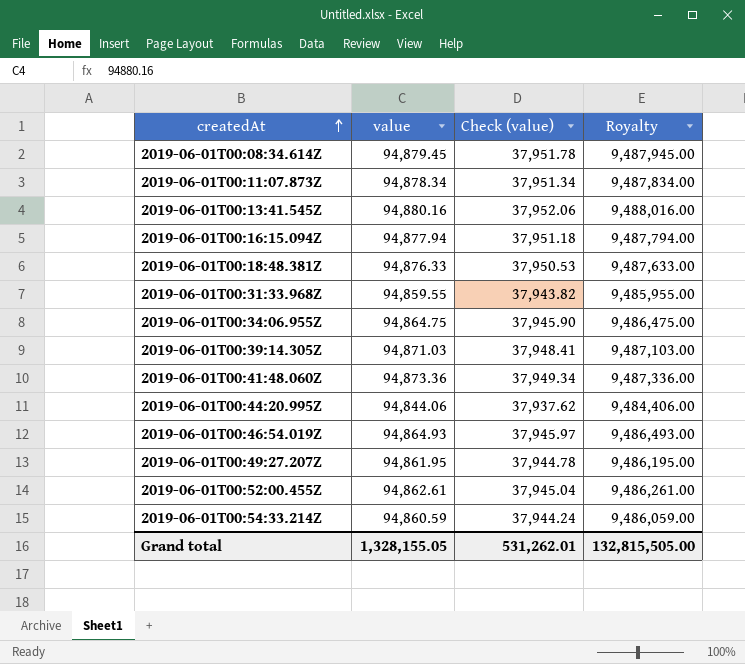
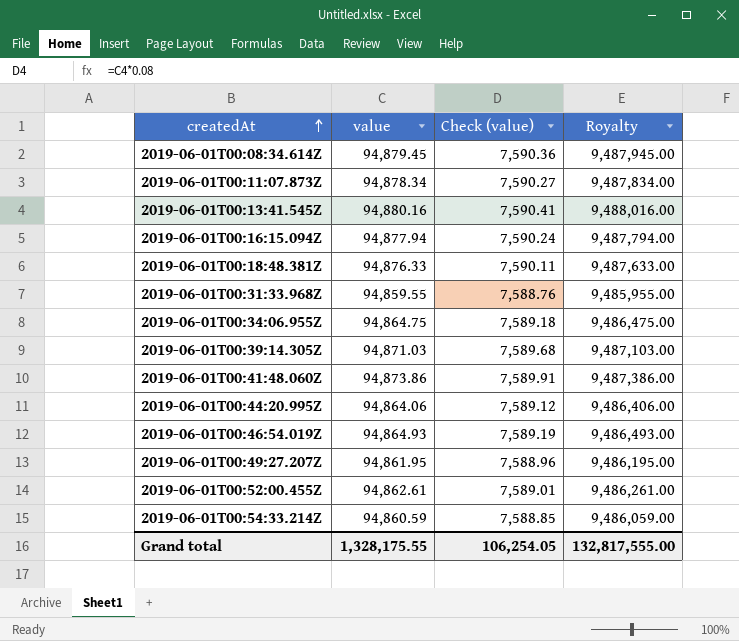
column Check (value) | formula: [value] * 0.4 -> [value] * 0.08
2019-06-01T00:41:48.060Z | value: 94,873.36 -> 94,873.86
2019-06-01T00:41:48.060Z | Royalty: 9,487,336.00 -> 9,487,386.00
2019-06-01T00:44:20.995Z | value: 94,844.06 -> 94,864.06
2019-06-01T00:44:20.995Z | Royalty: 9,484,406.00 -> 9,486,406.00
Grand total | value: 1,328,155.05 -> 1,328,175.55
Grand total | Check (value): 531,262.01 -> 106,254.05
Grand total | Royalty: 132,815,505.00 -> 132,817,555.00

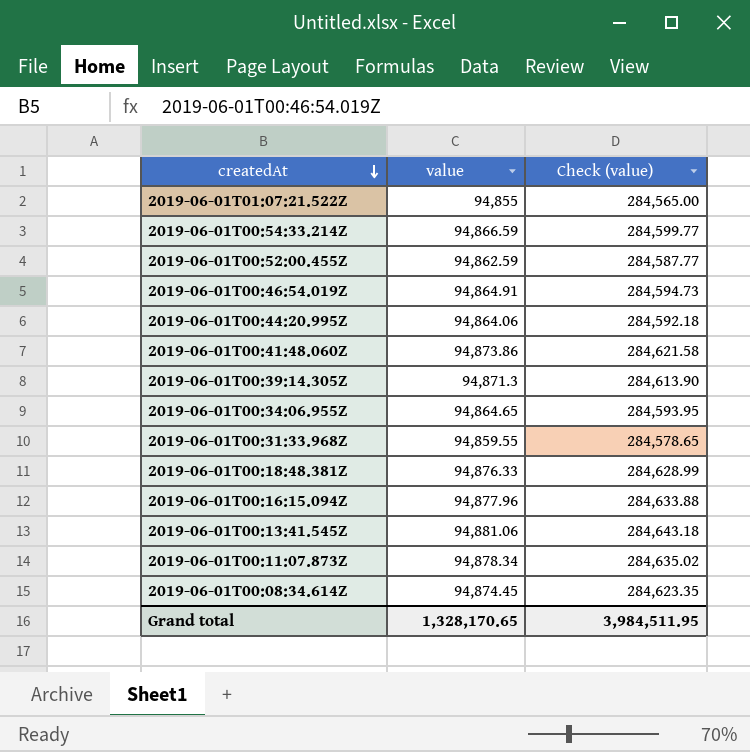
row order: createdAt ascending -> createdAt descending
column Royalty | formula: [value] * 100 -> none
column Check (value) | formula: [value] * 0.08 -> [value] * 3
row 2019-06-01T00:49:27.207Z: 94,861.95 | 7,588.96 | 9,486,195.00 -> none
row 2019-06-01T01:07:21.522Z: none -> 94,855 | 284,565.00
2019-06-01T00:54:33.214Z | value: 94,860.59 -> 94,866.59
2019-06-01T00:52:00.455Z | value: 94,862.61 -> 94,862.59
2019-06-01T00:46:54.019Z | value: 94,864.93 -> 94,864.91
2019-06-01T00:39:14.305Z | value: 94,871.03 -> 94,871.3
2019-06-01T00:34:06.955Z | value: 94,864.75 -> 94,864.65
2019-06-01T00:16:15.094Z | value: 94,877.94 -> 94,877.96
2019-06-01T00:13:41.545Z | value: 94,880.16 -> 94,881.06
2019-06-01T00:08:34.614Z | value: 94,879.45 -> 94,874.45
Grand total | value: 1,328,175.55 -> 1,328,170.65
Grand total | Check (value): 106,254.05 -> 3,984,511.95

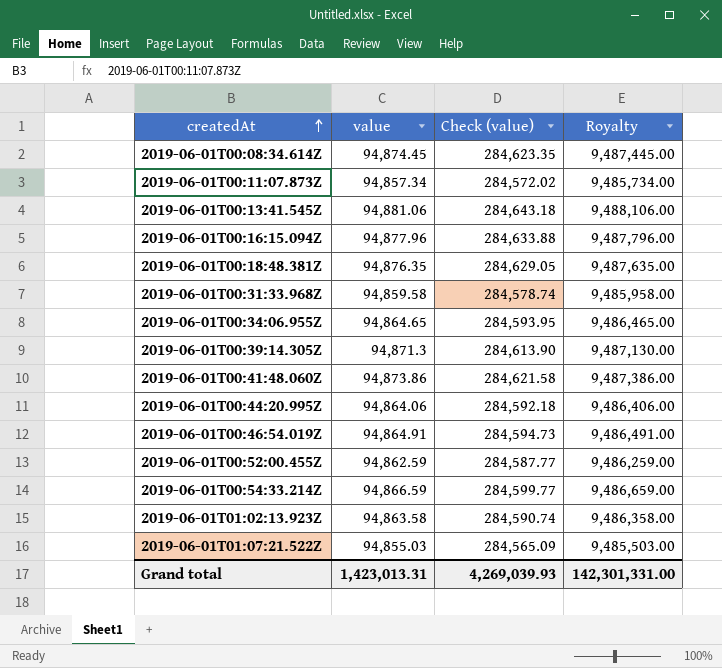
row order: createdAt descending -> createdAt ascending
column Royalty | formula: none -> [value] * 100
2019-06-01T00:11:07.873Z | value: 94,878.34 -> 94,857.34
2019-06-01T00:11:07.873Z | Check (value): 284,635.02 -> 284,572.02
2019-06-01T00:18:48.381Z | value: 94,876.33 -> 94,876.35
2019-06-01T00:18:48.381Z | Check (value): 284,628.99 -> 284,629.05
2019-06-01T00:31:33.968Z | value: 94,859.55 -> 94,859.58
2019-06-01T00:31:33.968Z | Check (value): 284,578.65 -> 284,578.74
row 2019-06-01T01:02:13.923Z: none -> 94,863.58 | 284,590.74 | 9,486,358.00
2019-06-01T01:07:21.522Z | value: 94,855 -> 94,855.03
2019-06-01T01:07:21.522Z | Check (value): 284,565.00 -> 284,565.09
Grand total | value: 1,328,170.65 -> 1,423,013.31
Grand total | Check (value): 3,984,511.95 -> 4,269,039.93

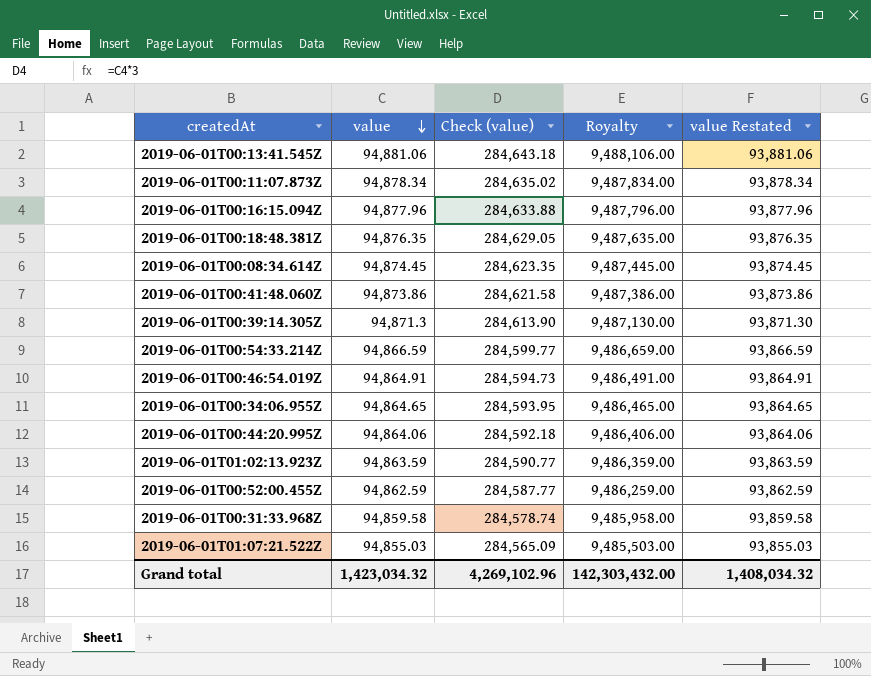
row order: createdAt ascending -> value descending
column value Restated | formula: none -> [value] - 1000
2019-06-01T00:11:07.873Z | value: 94,857.34 -> 94,878.34
2019-06-01T00:11:07.873Z | Check (value): 284,572.02 -> 284,635.02
2019-06-01T00:11:07.873Z | Royalty: 9,485,734.00 -> 9,487,834.00
2019-06-01T01:02:13.923Z | value: 94,863.58 -> 94,863.59
2019-06-01T01:02:13.923Z | Check (value): 284,590.74 -> 284,590.77
2019-06-01T01:02:13.923Z | Royalty: 9,486,358.00 -> 9,486,359.00
Grand total | value: 1,423,013.31 -> 1,423,034.32
Grand total | Check (value): 4,269,039.93 -> 4,269,102.96
Grand total | Royalty: 142,301,331.00 -> 142,303,432.00

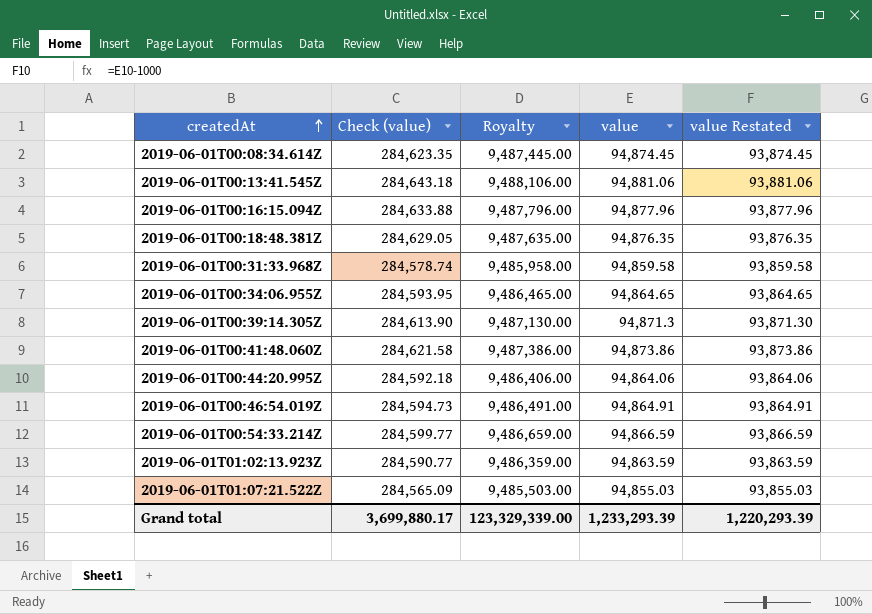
row order: value descending -> createdAt ascending
column value | position: 2 -> 4
row 2019-06-01T00:11:07.873Z: 94,878.34 | 284,635.02 | 9,487,834.00 | 93,878.34 -> none
row 2019-06-01T00:52:00.455Z: 94,862.59 | 284,587.77 | 9,486,259.00 | 93,862.59 -> none
Grand total | Check (value): 4,269,102.96 -> 3,699,880.17
Grand total | Royalty: 142,303,432.00 -> 123,329,339.00
Grand total | value: 1,423,034.32 -> 1,233,293.39
Grand total | value Restated: 1,408,034.32 -> 1,220,293.39

